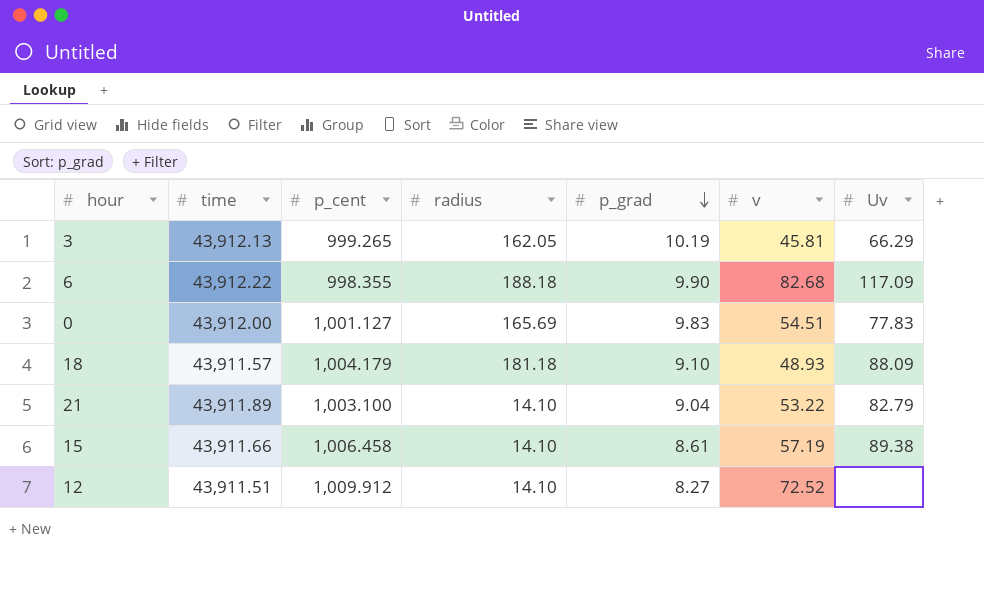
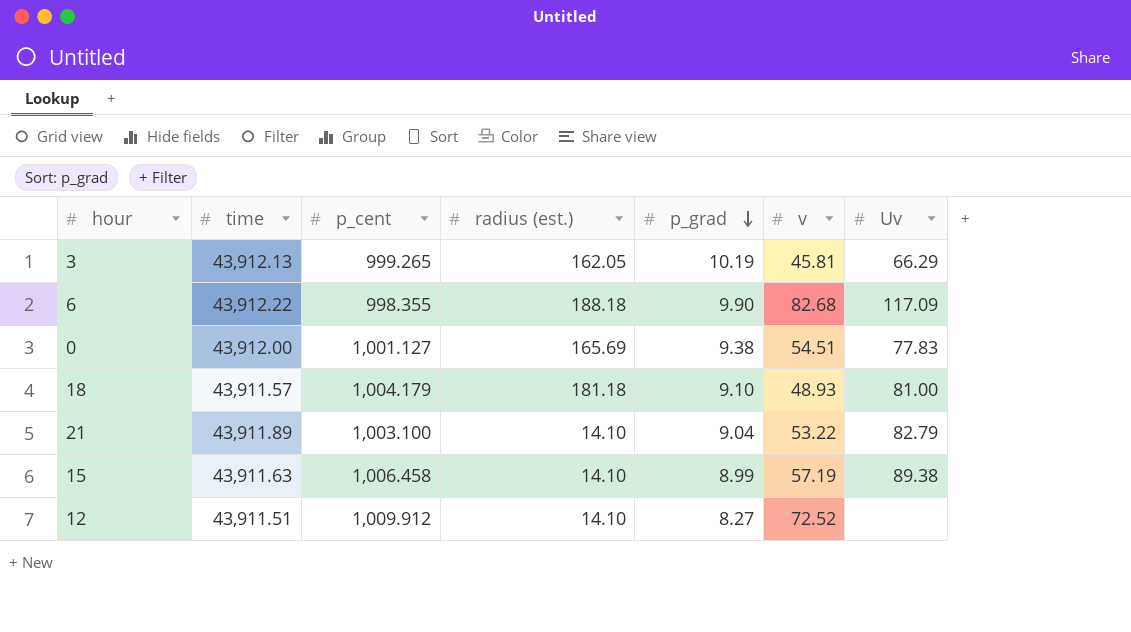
column name: radius -> radius (est.)
0 | p_grad: 9.83 -> 9.38
18 | Uv: 88.09 -> 81.00
15 | time: 43,911.66 -> 43,911.63
15 | p_grad: 8.61 -> 8.99

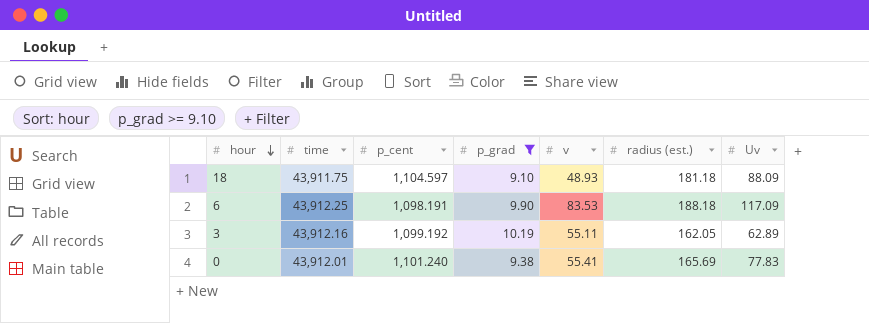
filter: none -> p_grad >= 9.10
row order: p_grad descending -> hour descending
column radius (est.) | position: 4 -> 6
18 | time: 43,911.57 -> 43,911.75
18 | p_cent: 1,004.179 -> 1,104.597
18 | Uv: 81.00 -> 88.09
6 | time: 43,912.22 -> 43,912.25
6 | p_cent: 998.355 -> 1,098.191
6 | v: 82.68 -> 83.53
3 | time: 43,912.13 -> 43,912.16
3 | p_cent: 999.265 -> 1,099.192
3 | v: 45.81 -> 55.11
3 | Uv: 66.29 -> 62.89
0 | time: 43,912.00 -> 43,912.01
0 | p_cent: 1,001.127 -> 1,101.240
0 | v: 54.51 -> 55.41

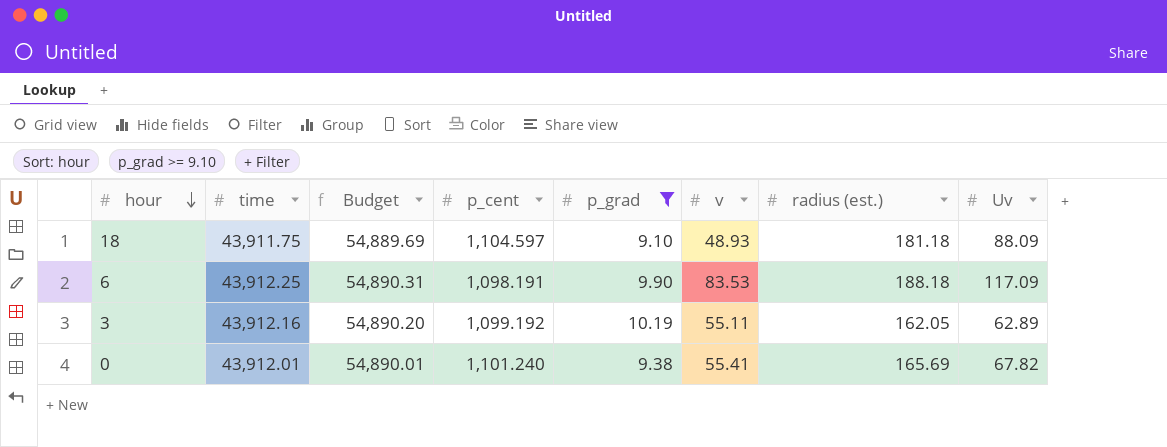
column Budget | formula: none -> [time] * 1.25
0 | Uv: 77.83 -> 67.82

